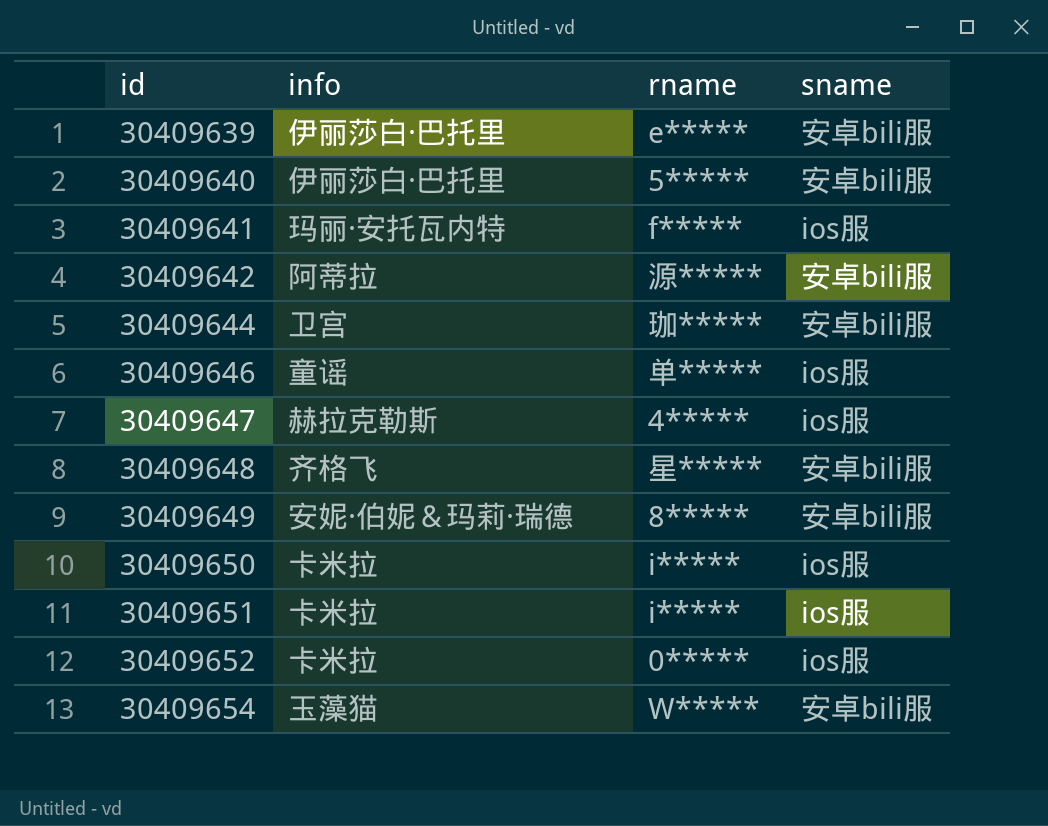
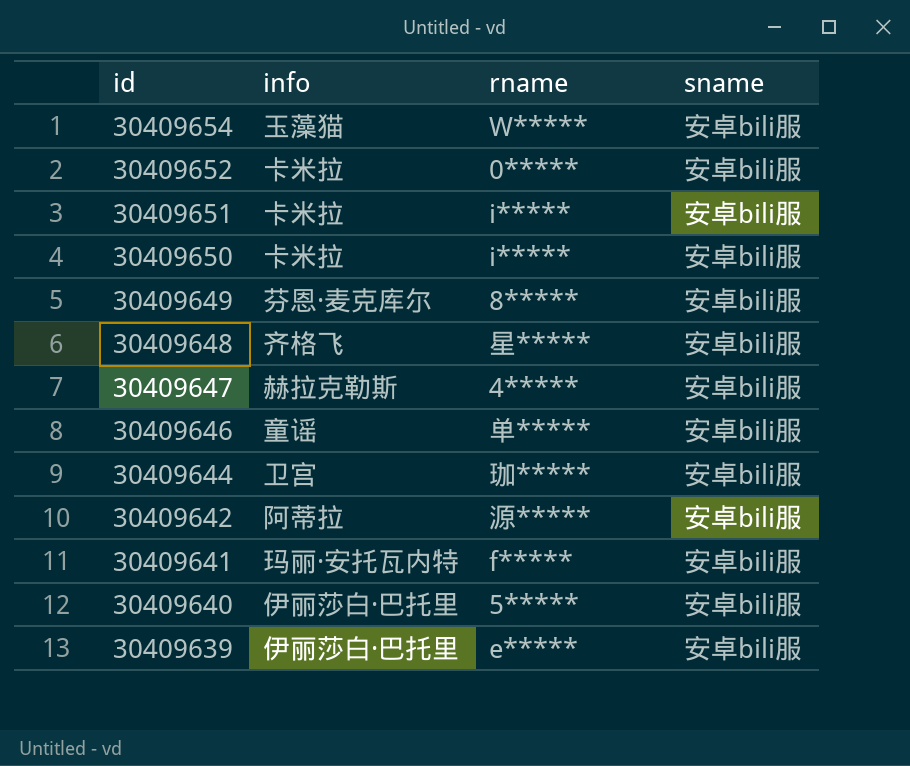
row order: id ascending -> id descending
30409652 | sname: ios服 -> 安卓bili服
30409651 | sname: ios服 -> 安卓bili服
30409650 | sname: ios服 -> 安卓bili服
30409649 | info: 安妮·伯妮＆玛莉·瑞德 -> 芬恩·麦克库尔
30409647 | sname: ios服 -> 安卓bili服
30409646 | sname: ios服 -> 安卓bili服
30409641 | sname: ios服 -> 安卓bili服

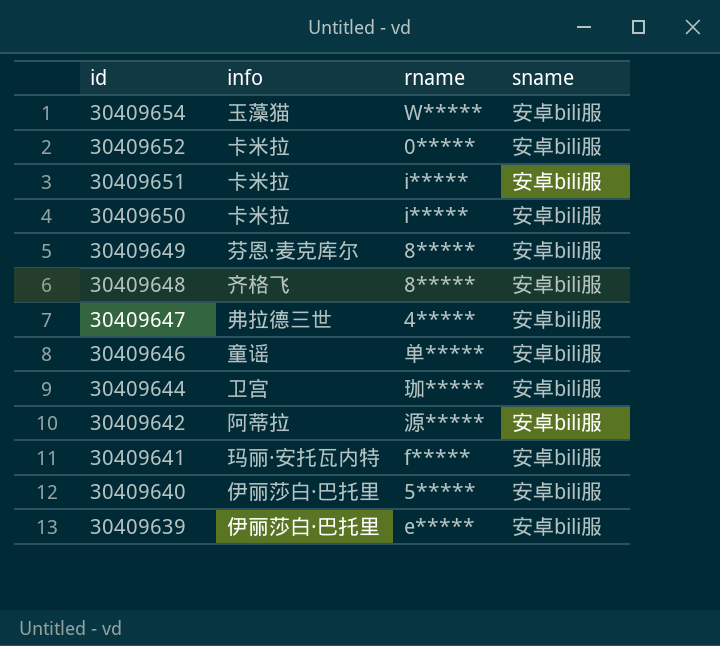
30409648 | rname: 星***** -> 8*****
30409647 | info: 赫拉克勒斯 -> 弗拉德三世

